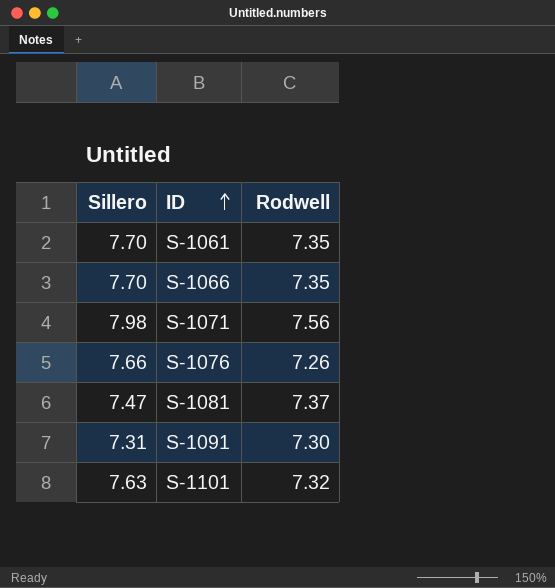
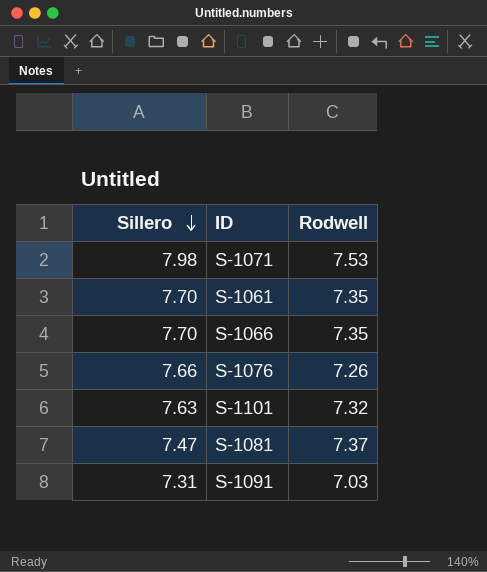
row order: ID ascending -> Sillero descending
S-1071 | Rodwell: 7.56 -> 7.53
S-1091 | Rodwell: 7.30 -> 7.03

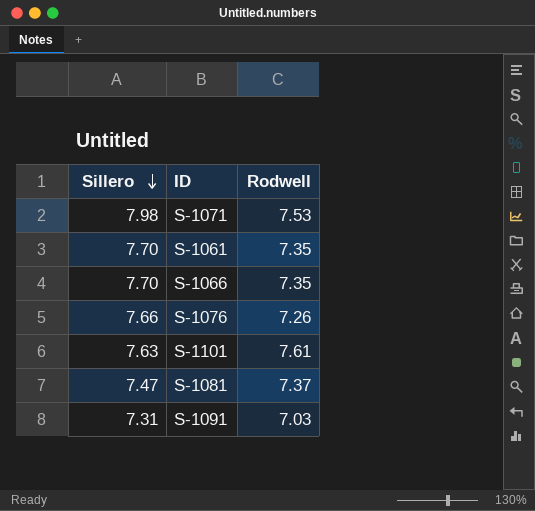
S-1101 | Rodwell: 7.32 -> 7.61

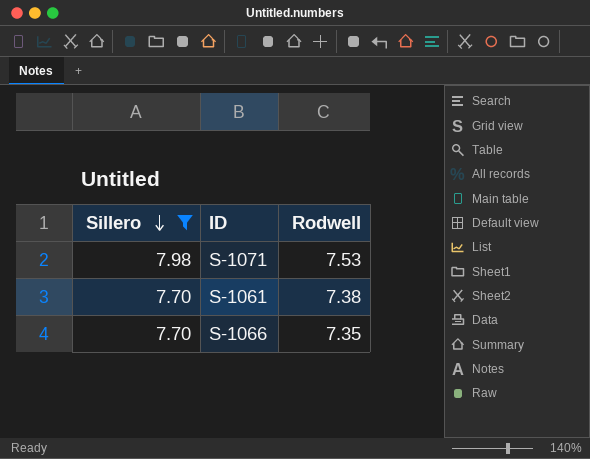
filter: none -> Sillero >= 7.70
S-1061 | Rodwell: 7.35 -> 7.38

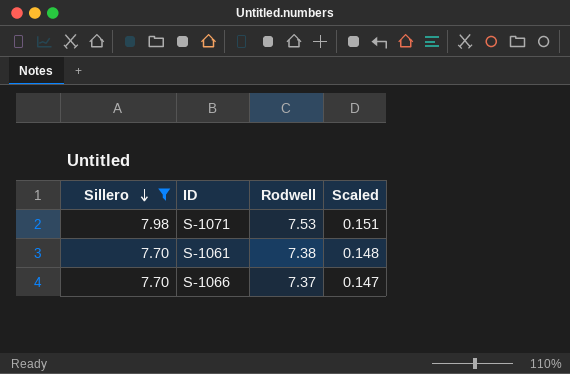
column Scaled | formula: none -> [Rodwell] * 0.02
S-1066 | Rodwell: 7.35 -> 7.37

